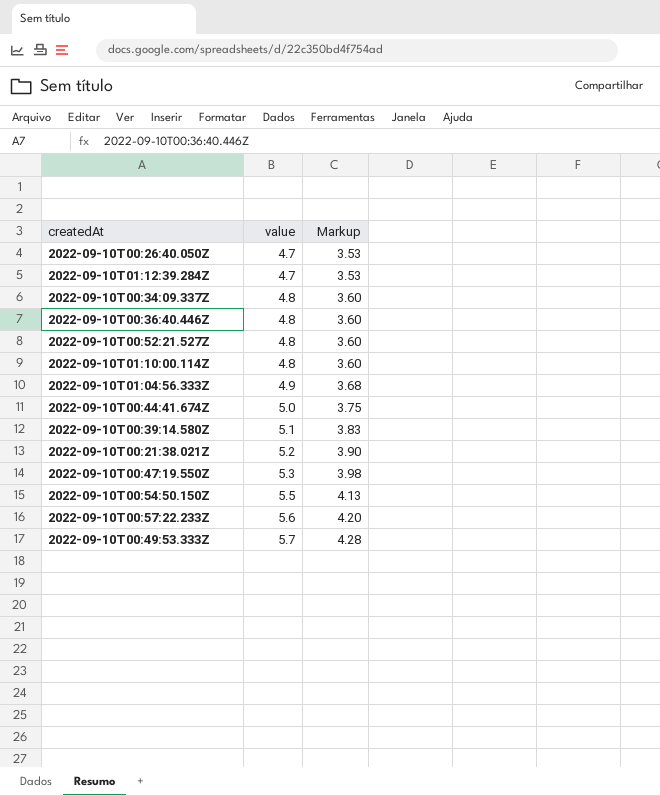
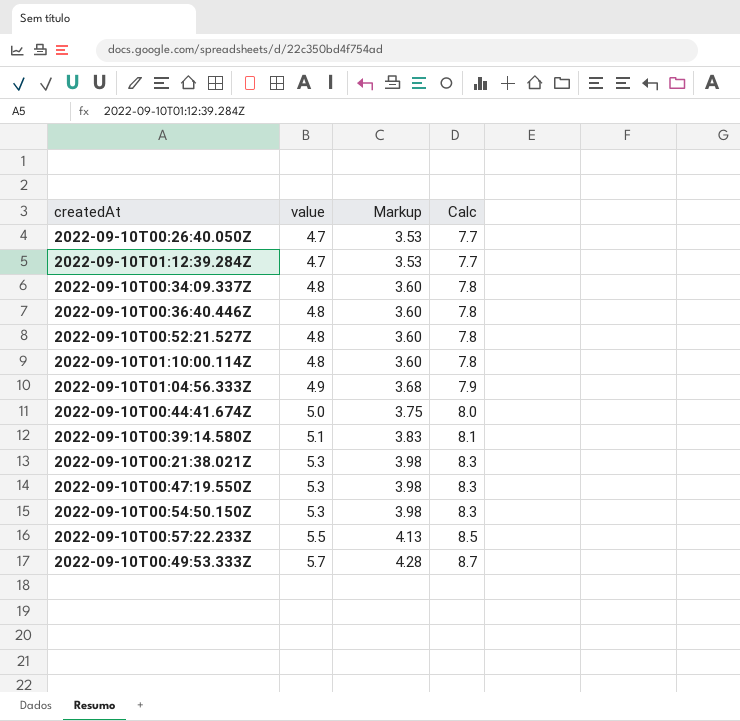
column Calc | formula: none -> [value] + 3
2022-09-10T00:21:38.021Z | value: 5.2 -> 5.3
2022-09-10T00:21:38.021Z | Markup: 3.90 -> 3.98
2022-09-10T00:54:50.150Z | value: 5.5 -> 5.3
2022-09-10T00:54:50.150Z | Markup: 4.13 -> 3.98
2022-09-10T00:57:22.233Z | value: 5.6 -> 5.5
2022-09-10T00:57:22.233Z | Markup: 4.20 -> 4.13

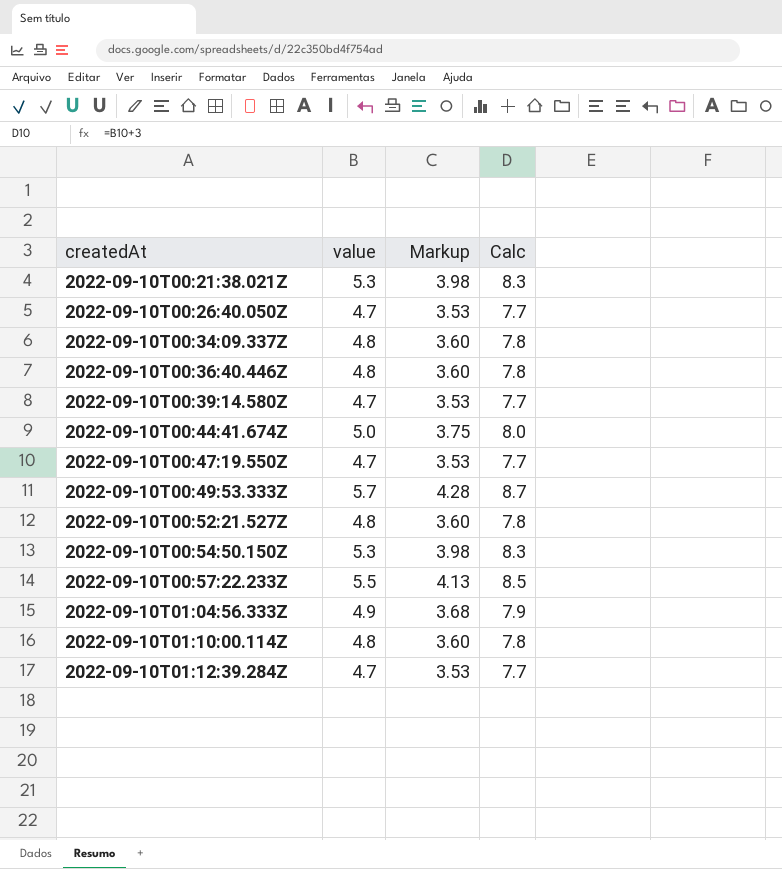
row order: value ascending -> createdAt ascending
2022-09-10T00:39:14.580Z | value: 5.1 -> 4.7
2022-09-10T00:39:14.580Z | Markup: 3.83 -> 3.53
2022-09-10T00:39:14.580Z | Calc: 8.1 -> 7.7
2022-09-10T00:47:19.550Z | value: 5.3 -> 4.7
2022-09-10T00:47:19.550Z | Markup: 3.98 -> 3.53
2022-09-10T00:47:19.550Z | Calc: 8.3 -> 7.7

